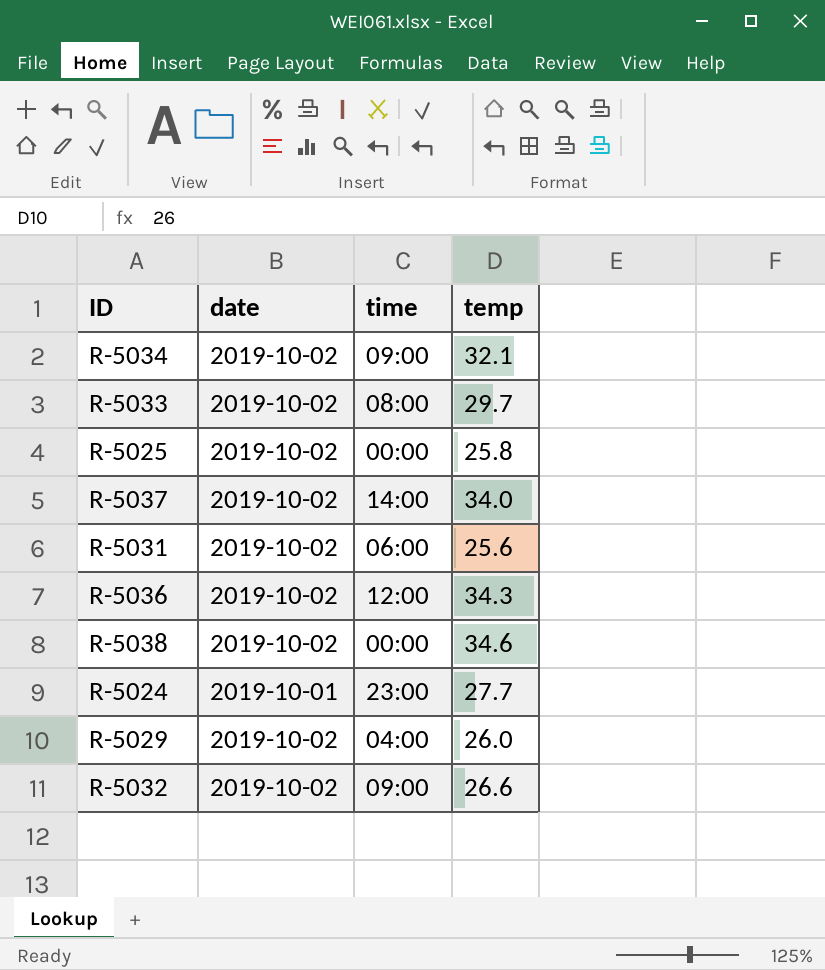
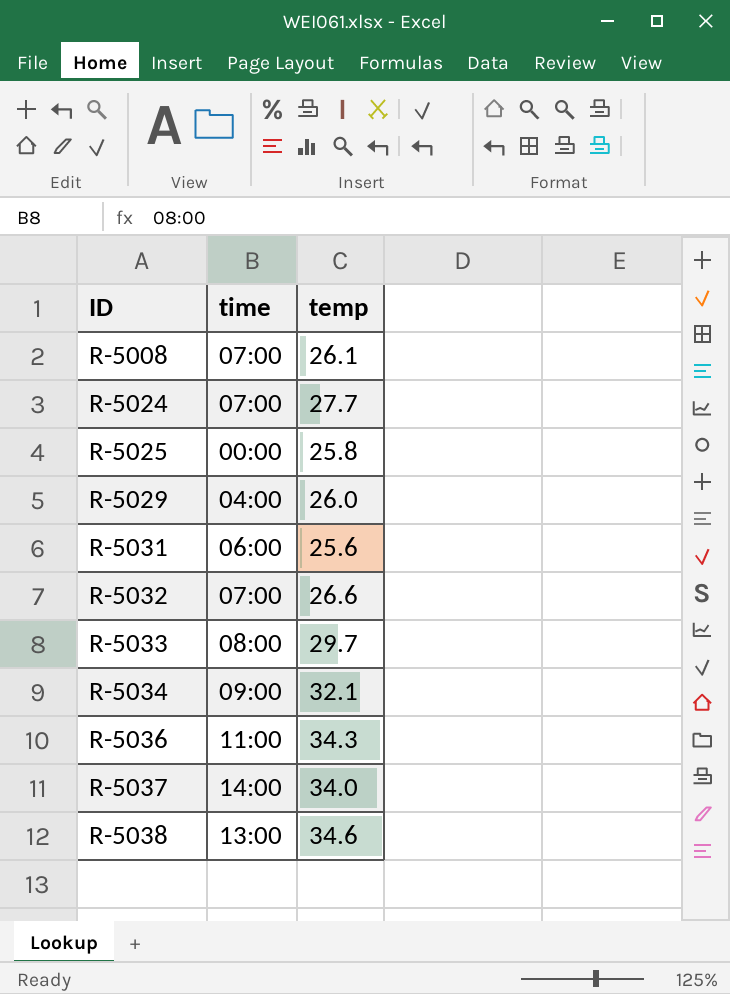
row order: none -> ID ascending
column date | position: 2 -> none
row R-5008: none -> 07:00 | 26.1
R-5024 | time: 23:00 -> 07:00
R-5032 | time: 09:00 -> 07:00
R-5036 | time: 12:00 -> 11:00
R-5038 | time: 00:00 -> 13:00

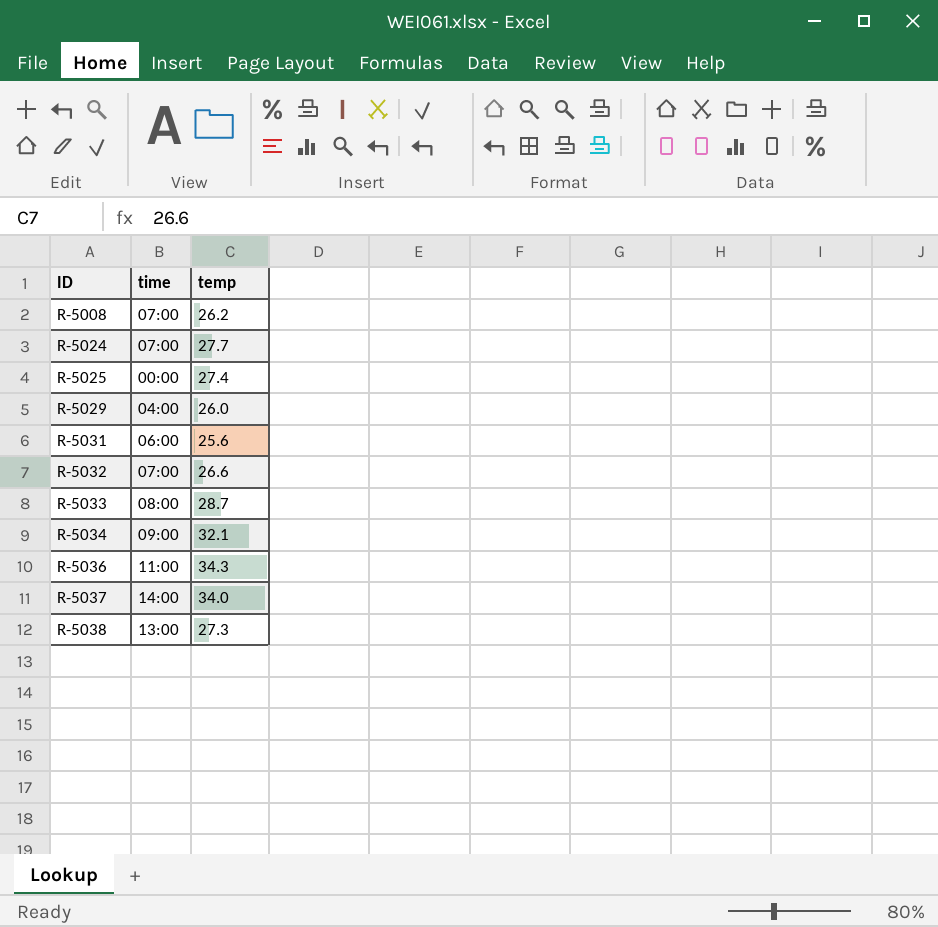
R-5008 | temp: 26.1 -> 26.2
R-5025 | temp: 25.8 -> 27.4
R-5033 | temp: 29.7 -> 28.7
R-5038 | temp: 34.6 -> 27.3

